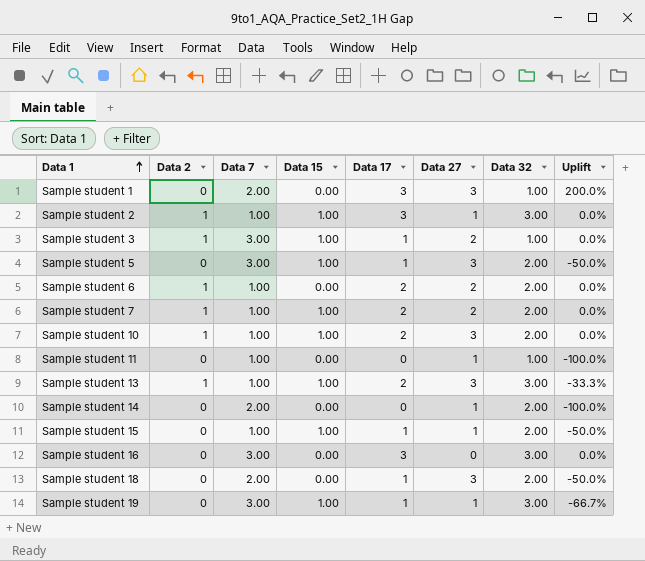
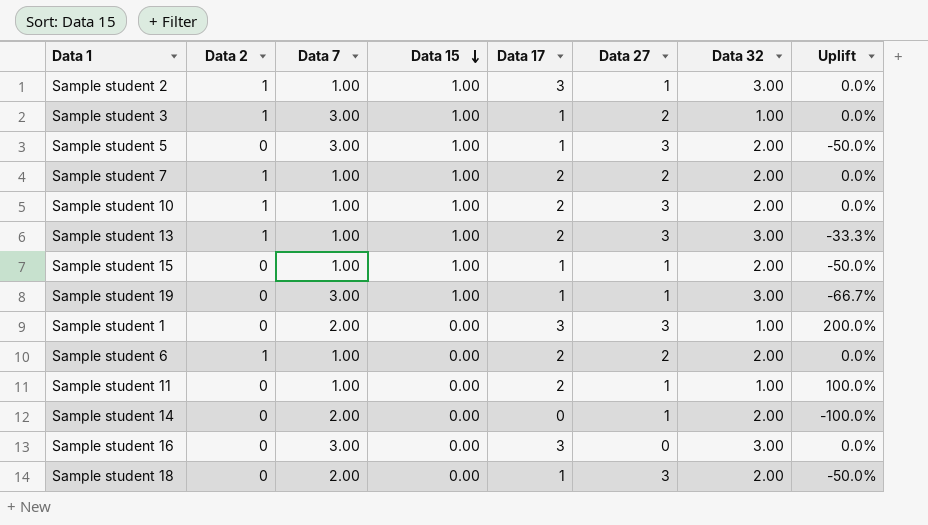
row order: Data 1 ascending -> Data 15 descending
Sample student 11 | Data 17: 0 -> 2
Sample student 11 | Uplift: -100.0% -> 100.0%

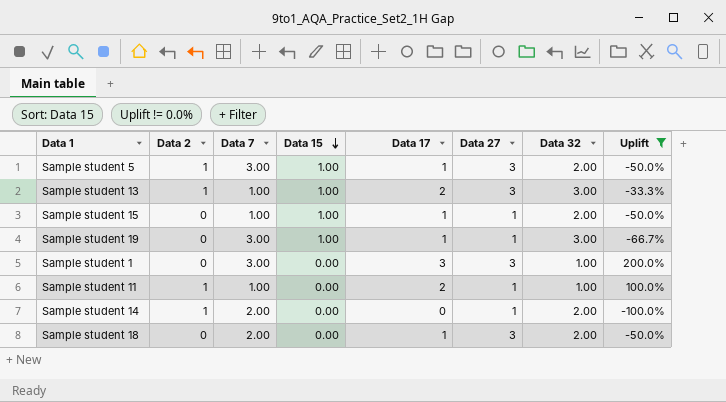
filter: none -> Uplift != 0.0%
Sample student 5 | Data 2: 0 -> 1
Sample student 1 | Data 7: 2.00 -> 3.00
Sample student 11 | Data 2: 0 -> 1
Sample student 14 | Data 2: 0 -> 1

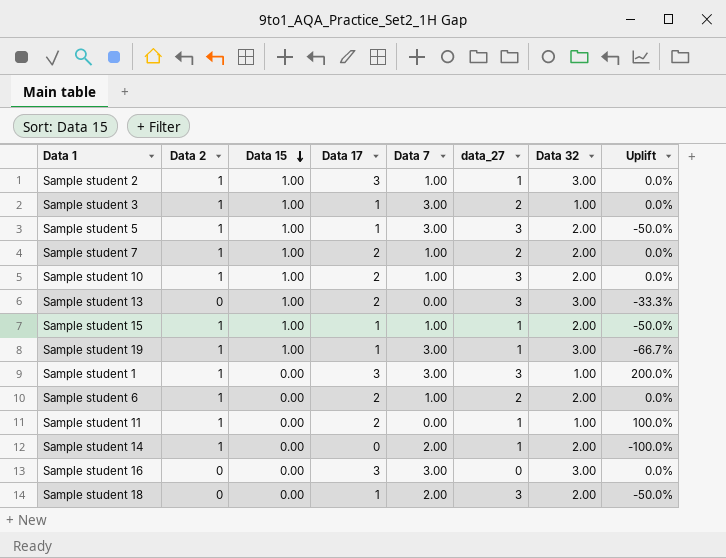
filter: Uplift != 0.0% -> none
column Data 7 | position: 3 -> 5
column name: Data 27 -> data_27
Sample student 13 | Data 2: 1 -> 0
Sample student 13 | Data 7: 1.00 -> 0.00
Sample student 15 | Data 2: 0 -> 1
Sample student 19 | Data 2: 0 -> 1
Sample student 1 | Data 2: 0 -> 1
Sample student 11 | Data 7: 1.00 -> 0.00

